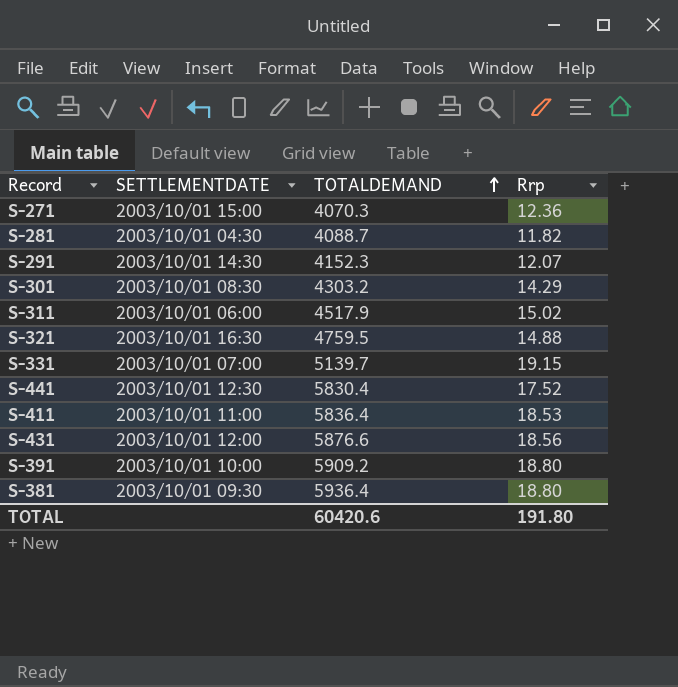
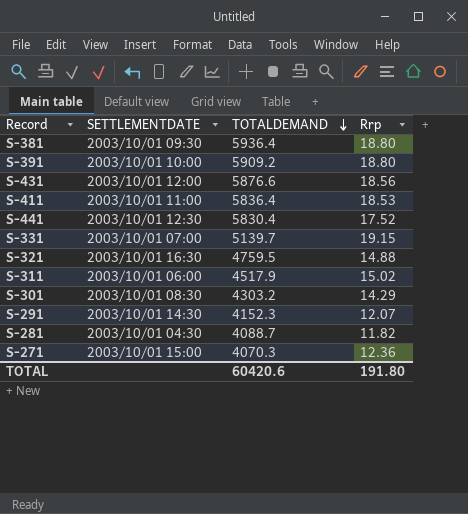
row order: TOTALDEMAND ascending -> TOTALDEMAND descending

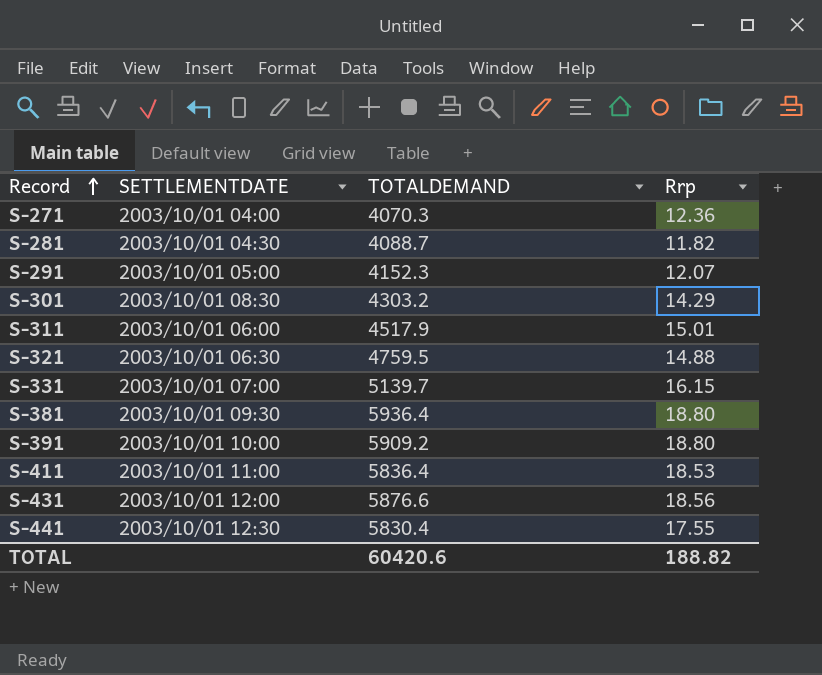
row order: TOTALDEMAND descending -> Record ascending
S-271 | SETTLEMENTDATE: 2003/10/01 15:00 -> 2003/10/01 04:00
S-291 | SETTLEMENTDATE: 2003/10/01 14:30 -> 2003/10/01 05:00
S-311 | Rrp: 15.02 -> 15.01
S-321 | SETTLEMENTDATE: 2003/10/01 16:30 -> 2003/10/01 06:30
S-331 | Rrp: 19.15 -> 16.15
S-441 | Rrp: 17.52 -> 17.55
TOTAL | Rrp: 191.80 -> 188.82

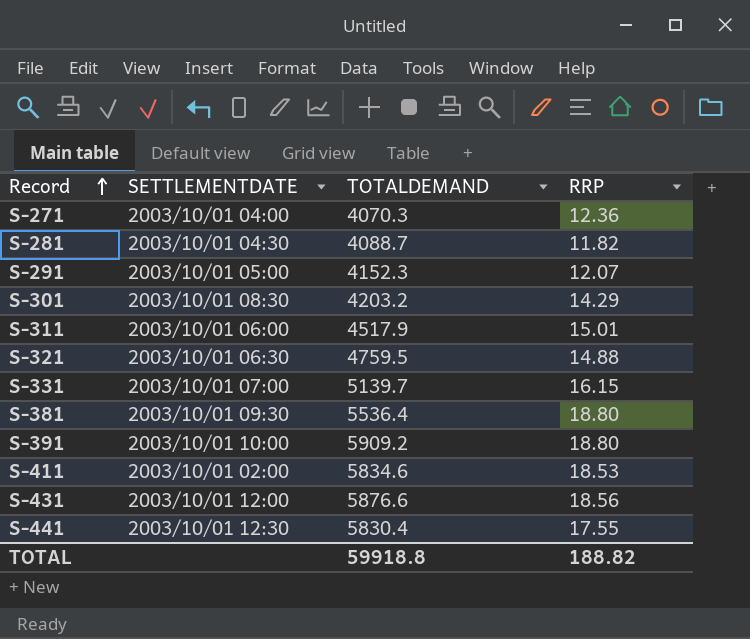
column name: Rrp -> RRP
S-301 | TOTALDEMAND: 4303.2 -> 4203.2
S-381 | TOTALDEMAND: 5936.4 -> 5536.4
S-411 | SETTLEMENTDATE: 2003/10/01 11:00 -> 2003/10/01 02:00
S-411 | TOTALDEMAND: 5836.4 -> 5834.6
TOTAL | TOTALDEMAND: 60420.6 -> 59918.8

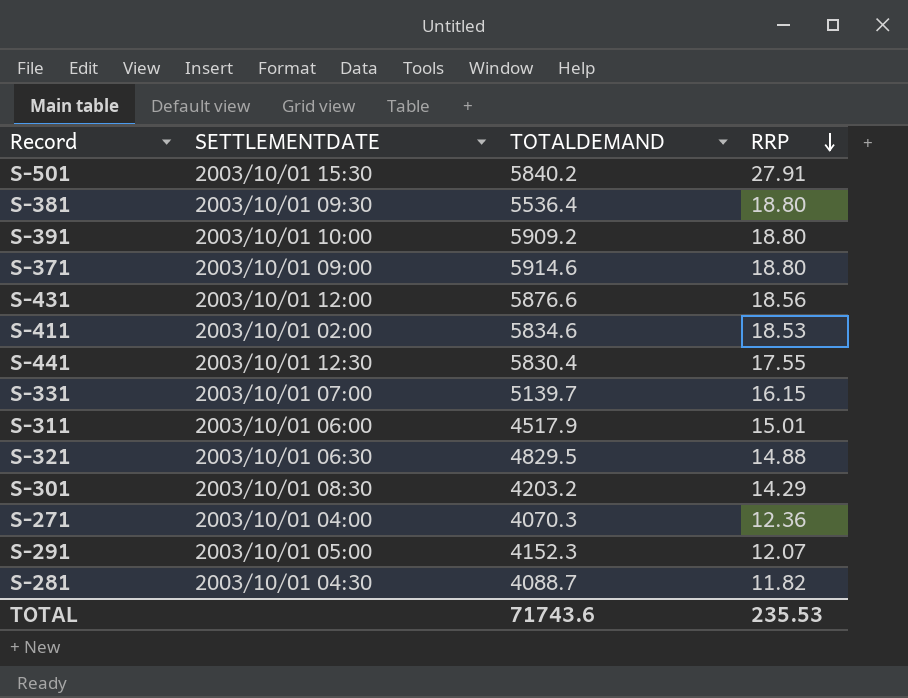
row order: Record ascending -> RRP descending
row S-501: none -> 2003/10/01 15:30 | 5840.2 | 27.91
row S-371: none -> 2003/10/01 09:00 | 5914.6 | 18.80
S-321 | TOTALDEMAND: 4759.5 -> 4829.5
TOTAL | TOTALDEMAND: 59918.8 -> 71743.6
TOTAL | RRP: 188.82 -> 235.53

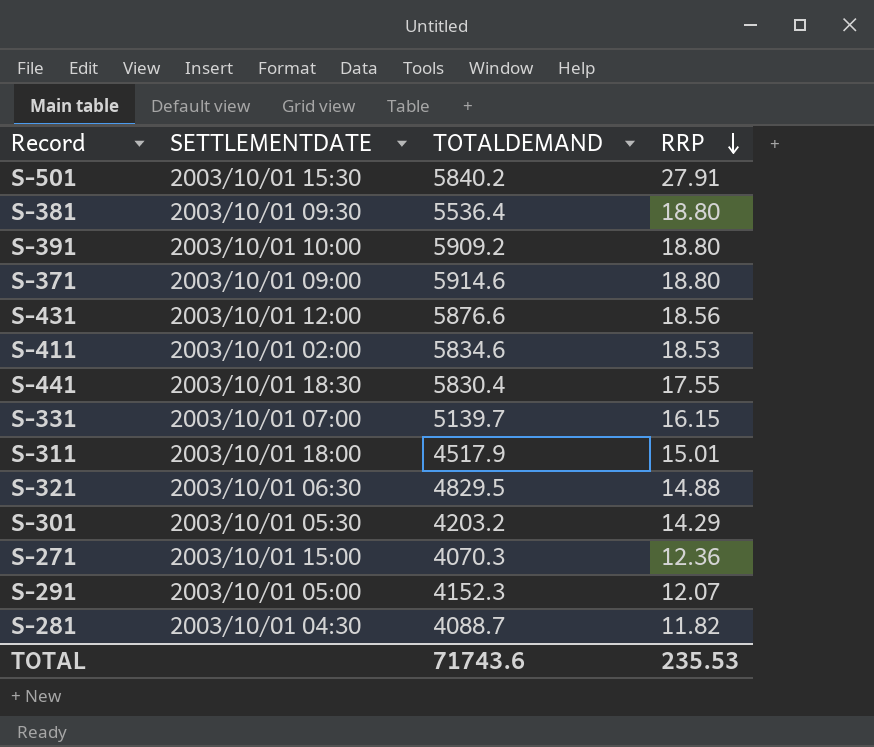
S-441 | SETTLEMENTDATE: 2003/10/01 12:30 -> 2003/10/01 18:30
S-311 | SETTLEMENTDATE: 2003/10/01 06:00 -> 2003/10/01 18:00
S-301 | SETTLEMENTDATE: 2003/10/01 08:30 -> 2003/10/01 05:30
S-271 | SETTLEMENTDATE: 2003/10/01 04:00 -> 2003/10/01 15:00

